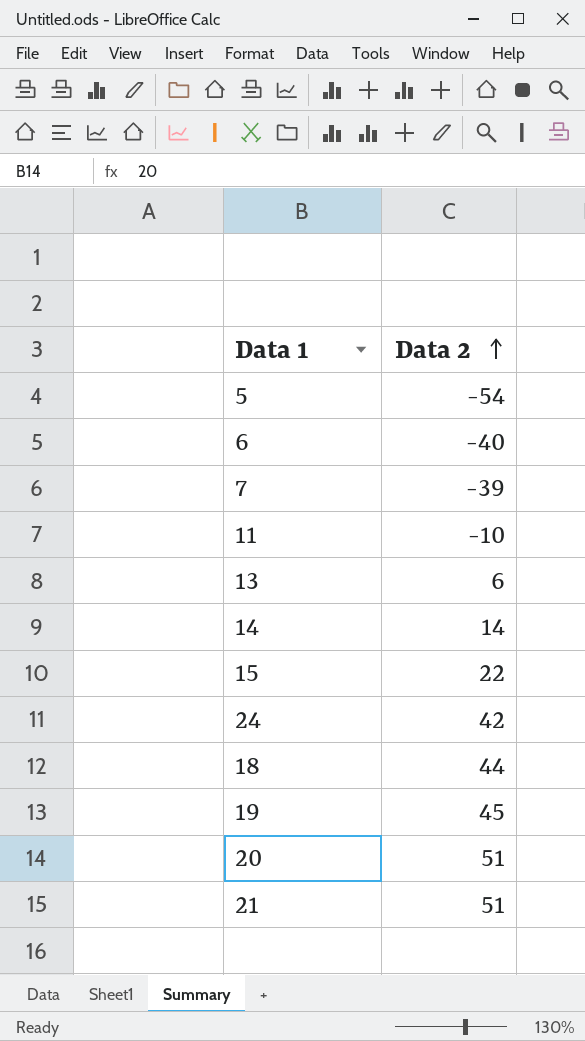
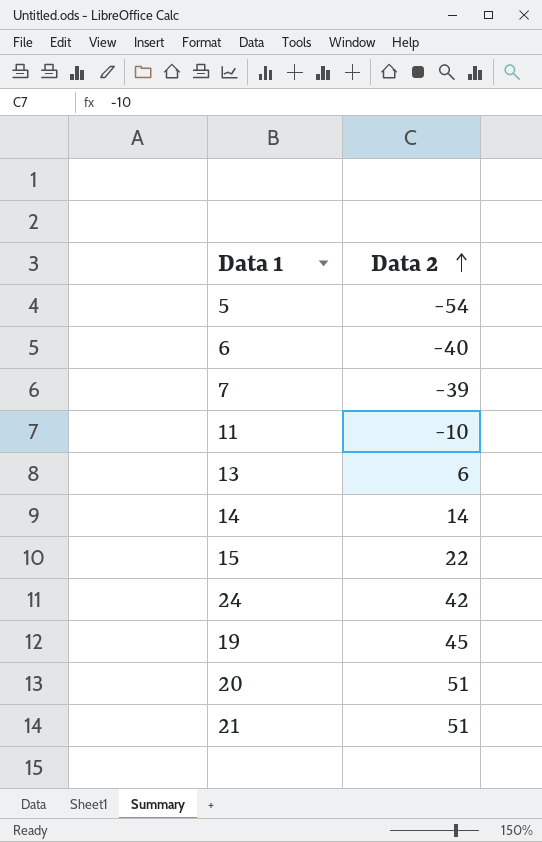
row 18: 44 -> none

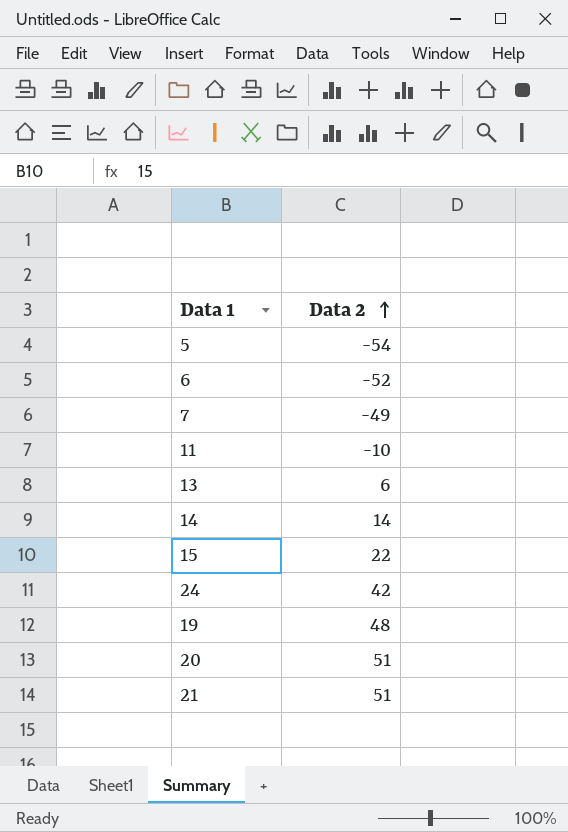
6 | Data 2: -40 -> -52
7 | Data 2: -39 -> -49
19 | Data 2: 45 -> 48

